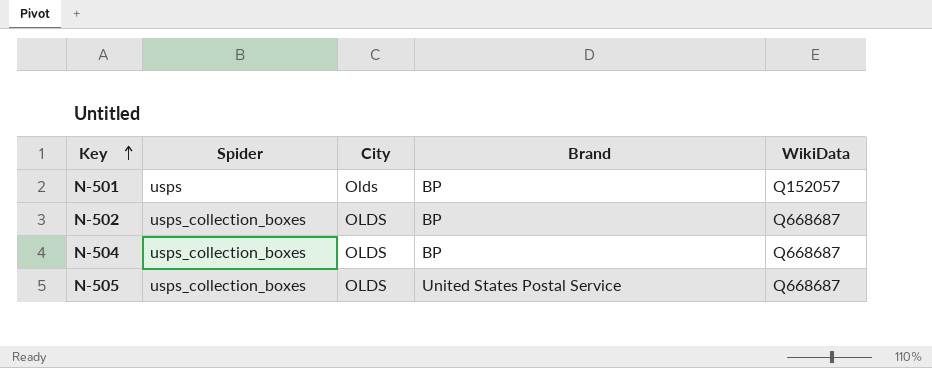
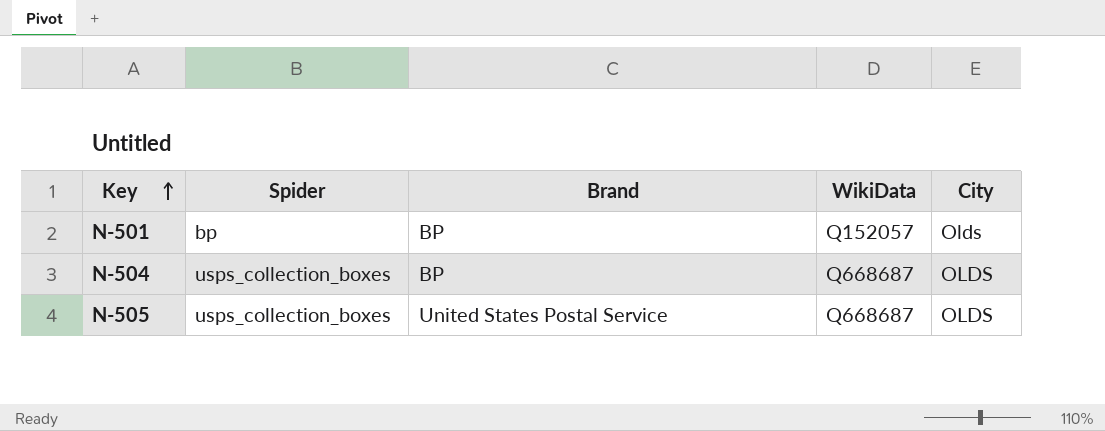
column City | position: 3 -> 5
row N-502: usps_collection_boxes | OLDS | BP | Q668687 -> none
N-501 | Spider: usps -> bp

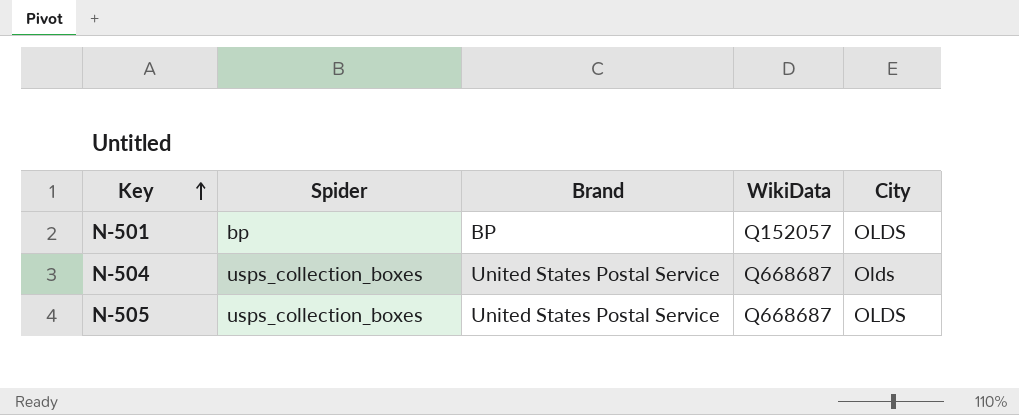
N-501 | City: Olds -> OLDS
N-504 | Brand: BP -> United States Postal Service
N-504 | City: OLDS -> Olds

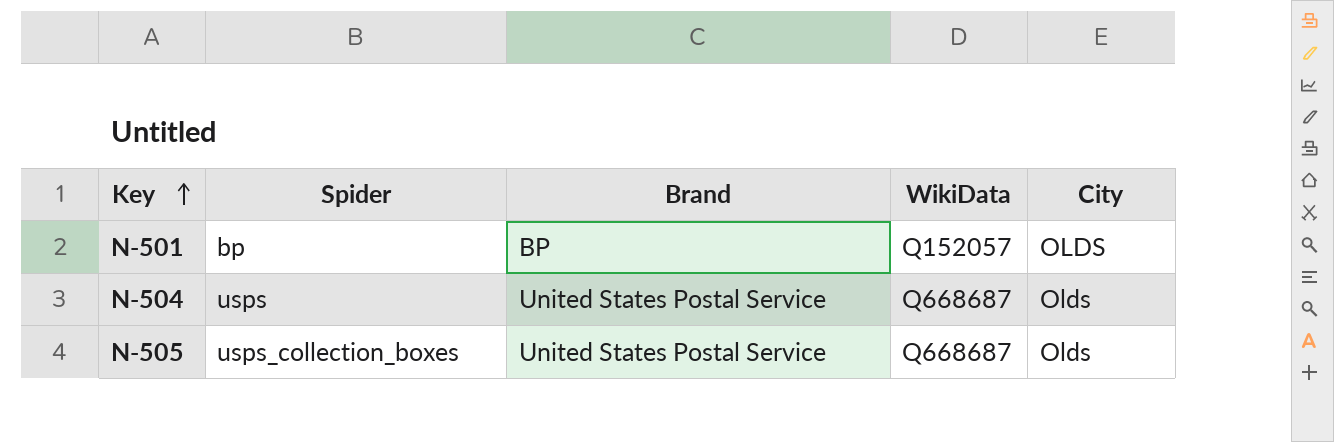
N-504 | Spider: usps_collection_boxes -> usps
N-505 | City: OLDS -> Olds

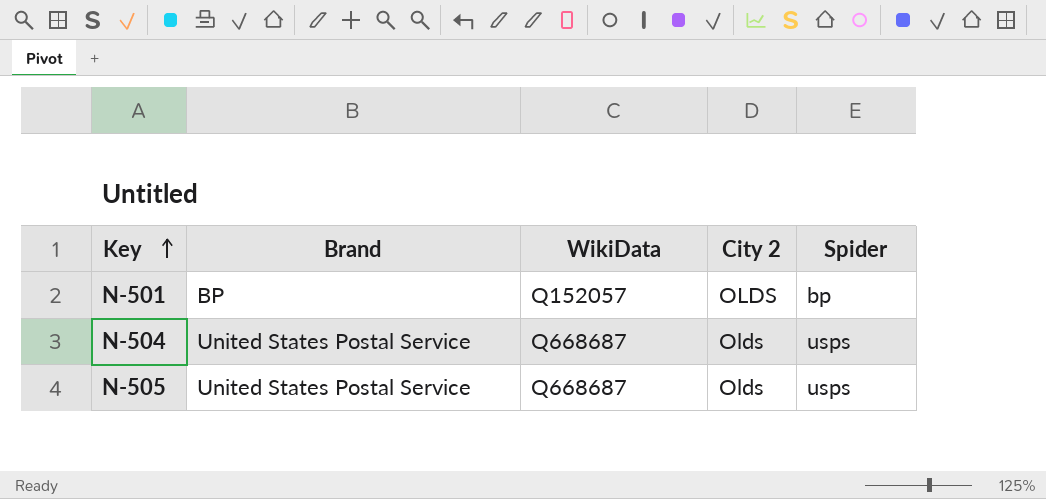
column name: City -> City 2
column Spider | position: 2 -> 5
N-505 | Spider: usps_collection_boxes -> usps

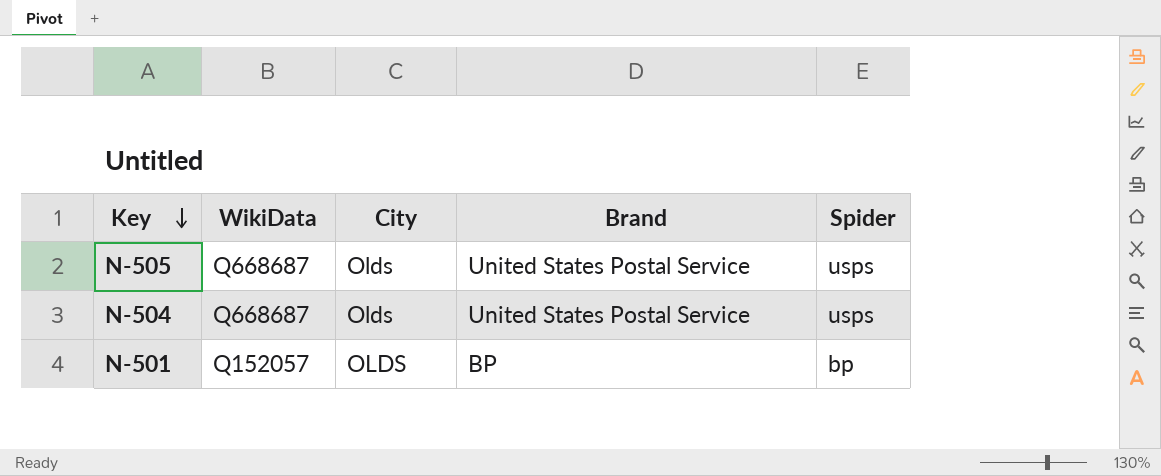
row order: Key ascending -> Key descending
column name: City 2 -> City
column Brand | position: 2 -> 4

